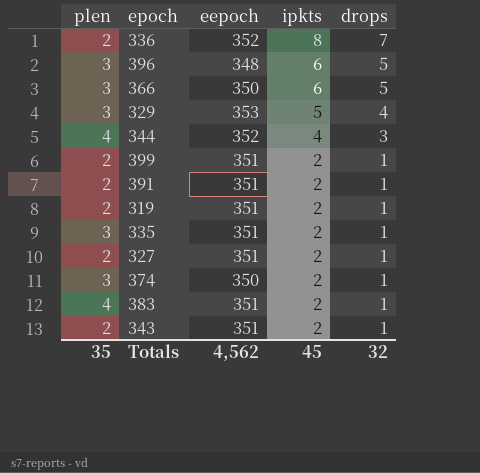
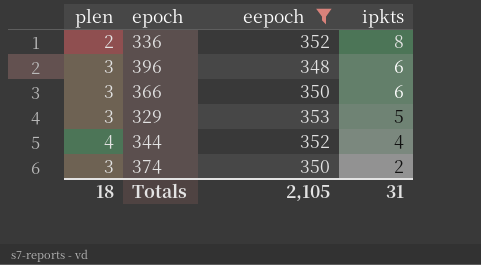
filter: none -> eepoch != 351
column drops | position: 5 -> none
Totals | plen: 35 -> 18
Totals | eepoch: 4,562 -> 2,105
Totals | ipkts: 45 -> 31

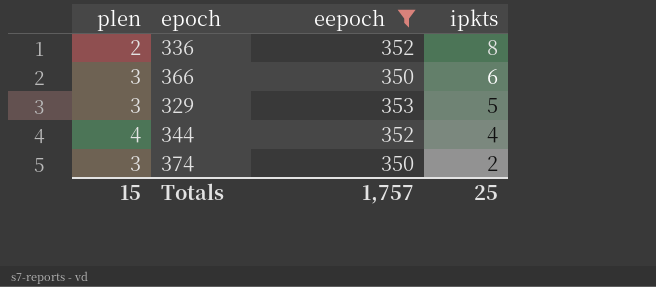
row 396: 3 | 348 | 6 -> none
Totals | plen: 18 -> 15
Totals | eepoch: 2,105 -> 1,757
Totals | ipkts: 31 -> 25

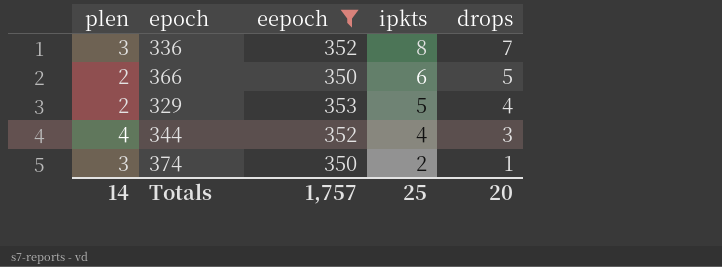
column drops | position: none -> 5
336 | plen: 2 -> 3
366 | plen: 3 -> 2
329 | plen: 3 -> 2
Totals | plen: 15 -> 14

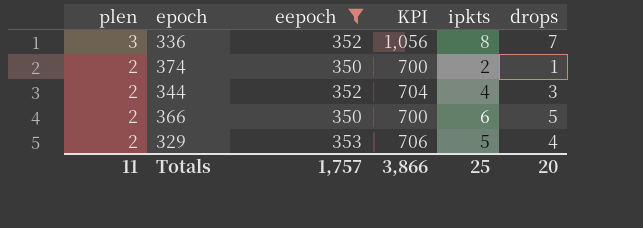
row order: ipkts descending -> plen descending
column KPI | formula: none -> [plen] * [eepoch]
374 | plen: 3 -> 2
344 | plen: 4 -> 2
Totals | plen: 14 -> 11

